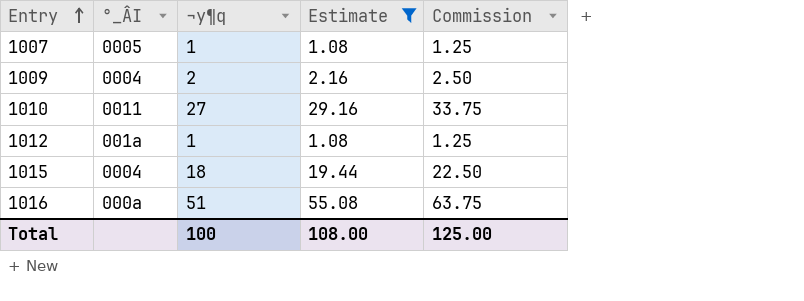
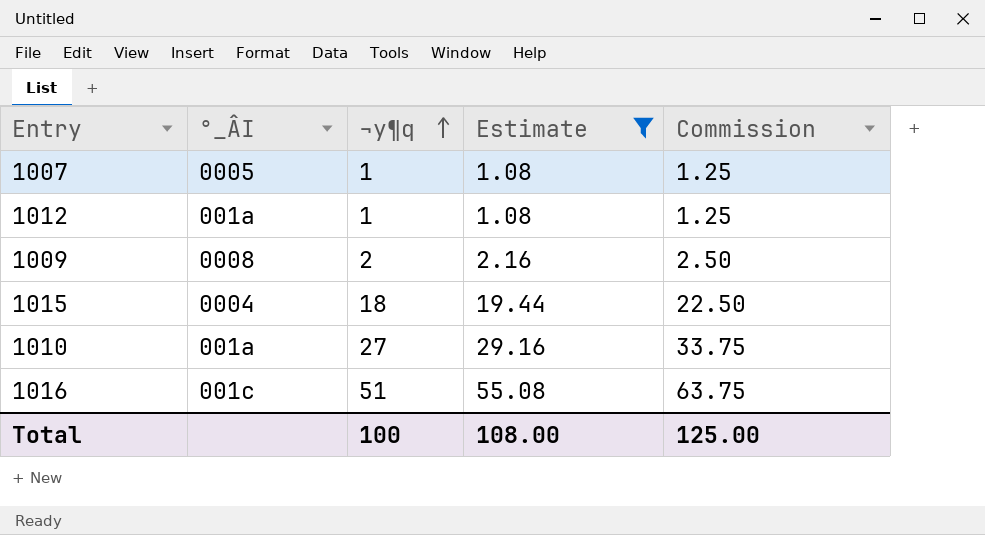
row order: Entry ascending -> ¬y¶q ascending
1009 | °_ÂI: 0004 -> 0008
1010 | °_ÂI: 0011 -> 001a
1016 | °_ÂI: 000a -> 001c

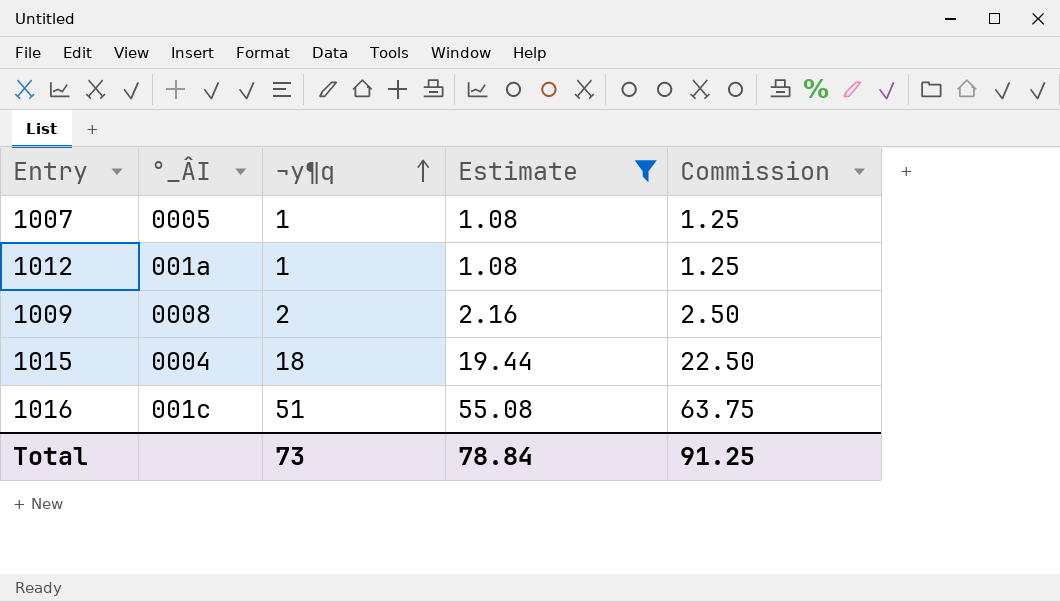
row 1010: 001a | 27 | 29.16 | 33.75 -> none
Total | ¬y¶q: 100 -> 73
Total | Estimate: 108.00 -> 78.84
Total | Commission: 125.00 -> 91.25

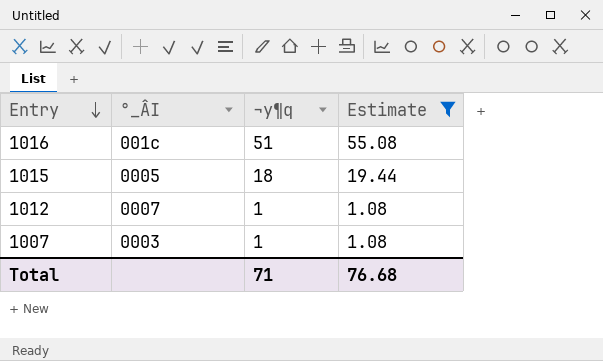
row order: ¬y¶q ascending -> Entry descending
column Commission | formula: [¬y¶q] * 1.25 -> none
row 1009: 0008 | 2 | 2.16 | 2.50 -> none
1015 | °_ÂI: 0004 -> 0005
1012 | °_ÂI: 001a -> 0007
1007 | °_ÂI: 0005 -> 0003
Total | ¬y¶q: 73 -> 71
Total | Estimate: 78.84 -> 76.68

